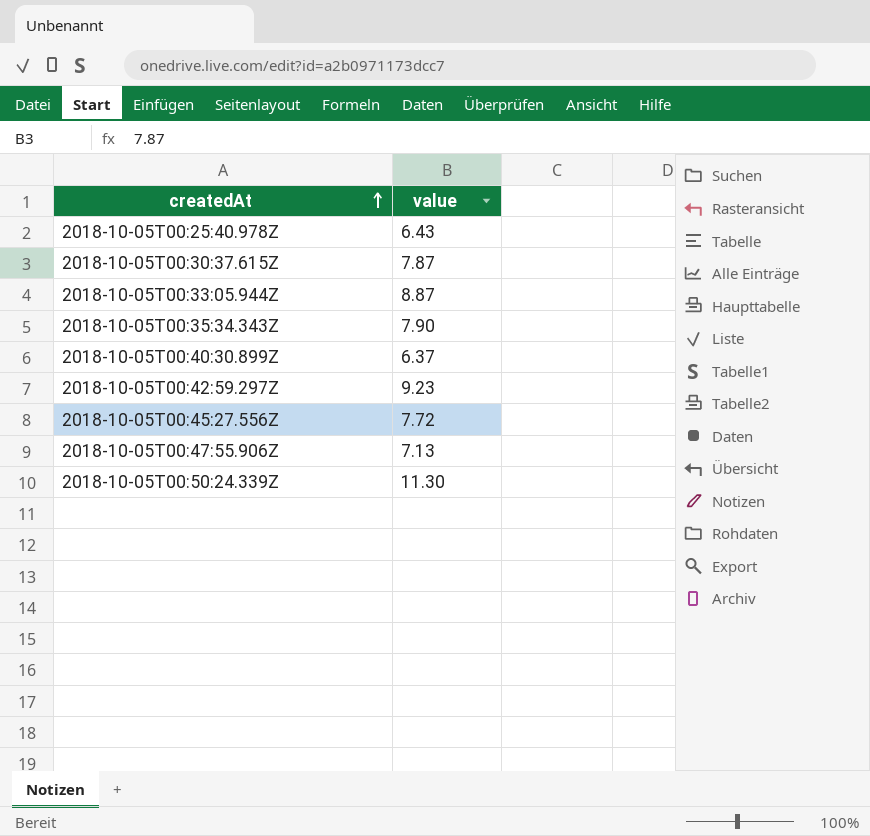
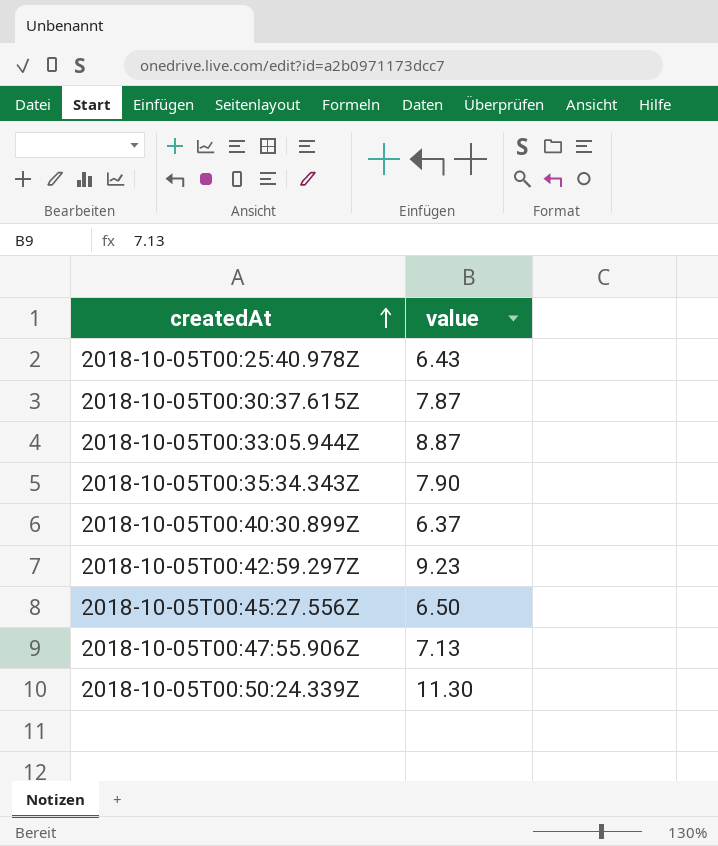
2018-10-05T00:45:27.556Z | value: 7.72 -> 6.50

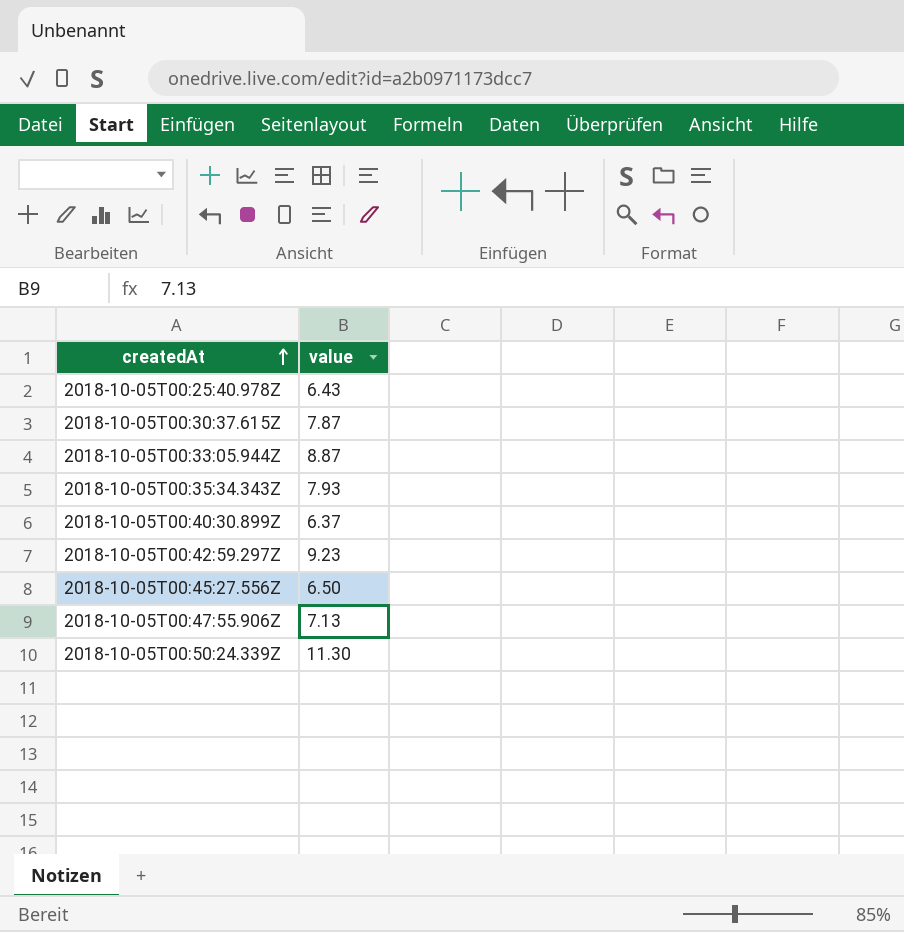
2018-10-05T00:35:34.343Z | value: 7.90 -> 7.93

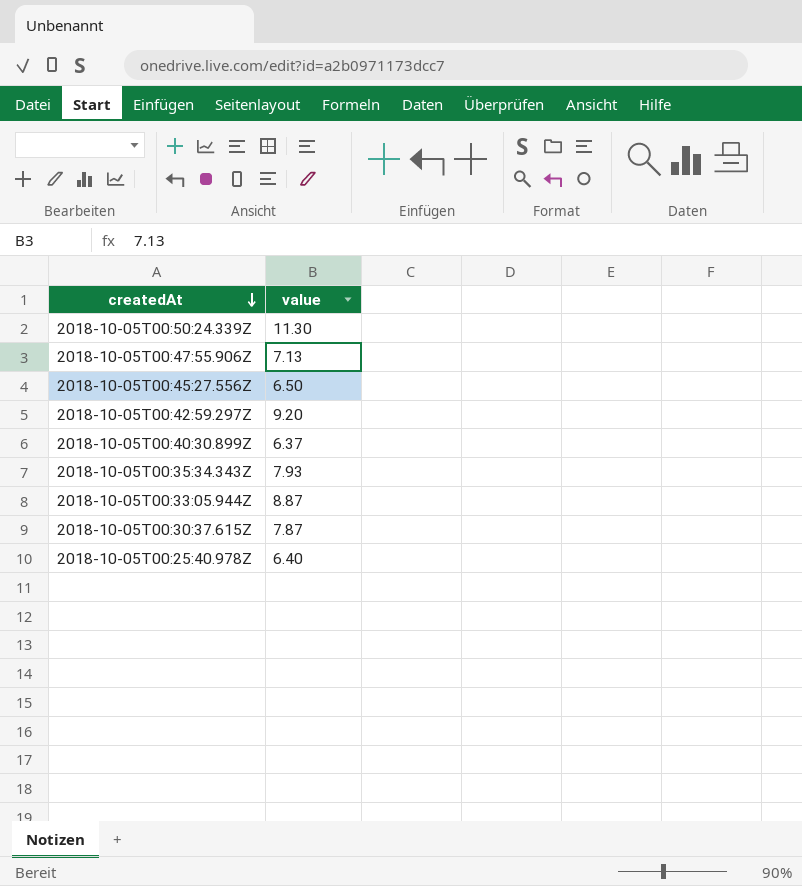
row order: createdAt ascending -> createdAt descending
2018-10-05T00:42:59.297Z | value: 9.23 -> 9.20
2018-10-05T00:25:40.978Z | value: 6.43 -> 6.40

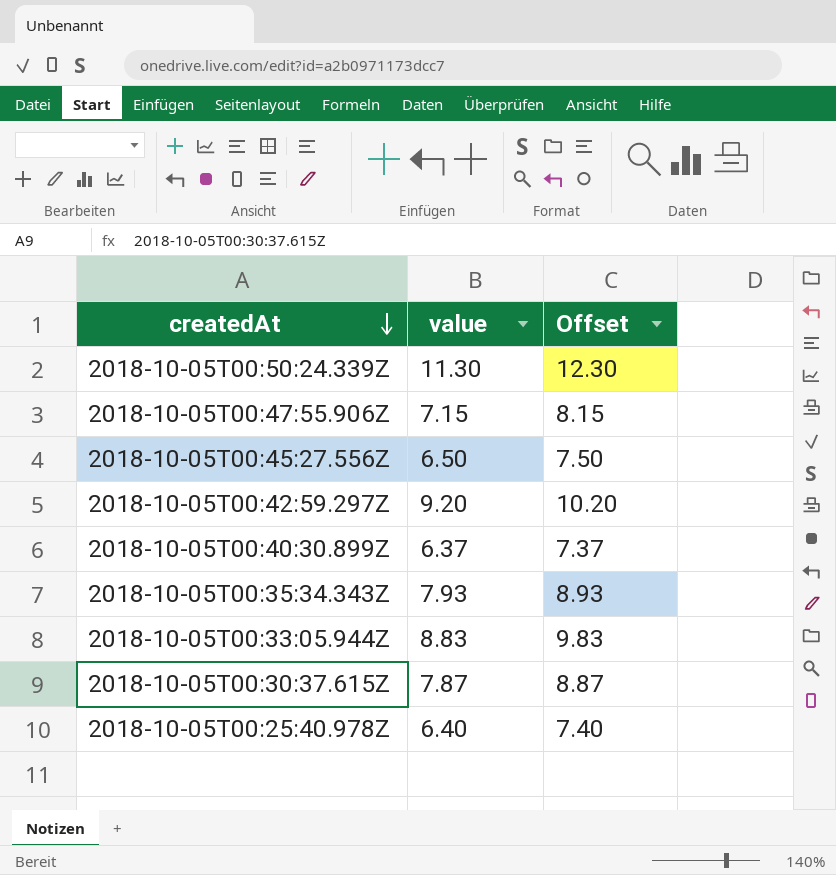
column Offset | formula: none -> [value] + 1
2018-10-05T00:47:55.906Z | value: 7.13 -> 7.15
2018-10-05T00:33:05.944Z | value: 8.87 -> 8.83

